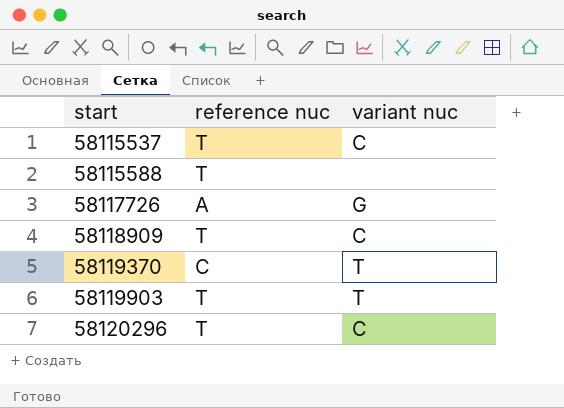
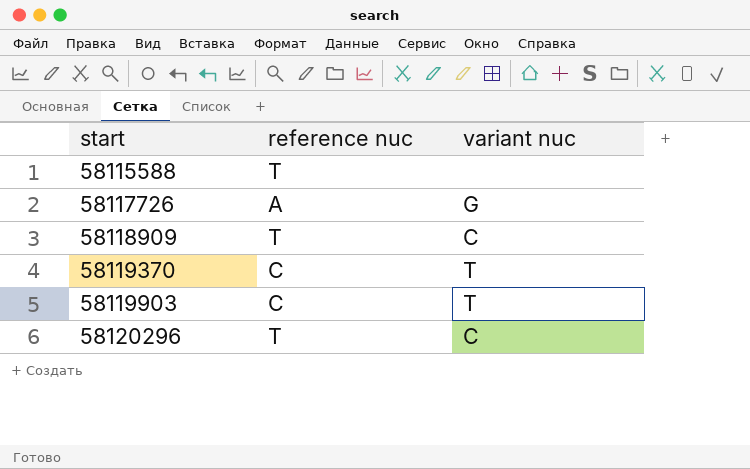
row 58115537: T | C -> none
58119903 | reference nuc: T -> C

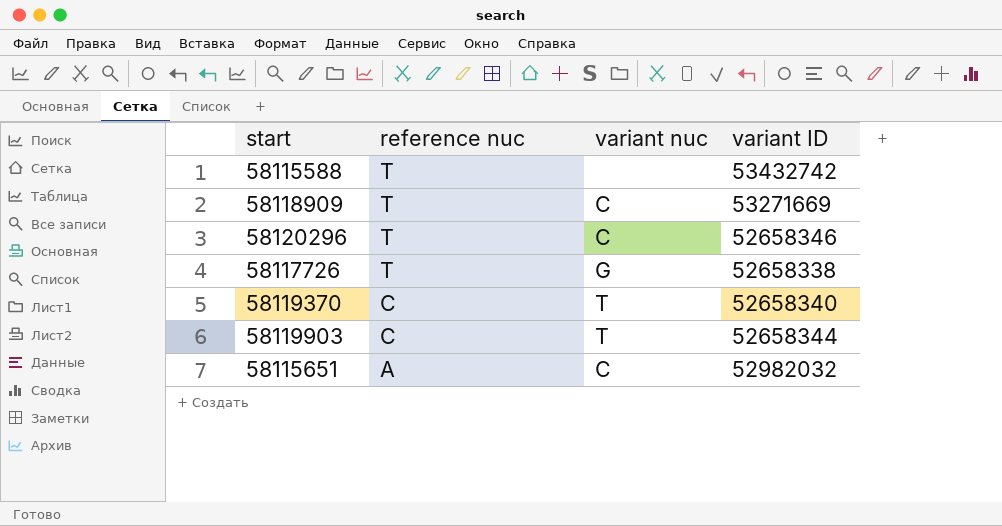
row order: start ascending -> reference nuc descending
column variant ID | position: none -> 4
58117726 | reference nuc: A -> T
row 58115651: none -> A | C | 52982032

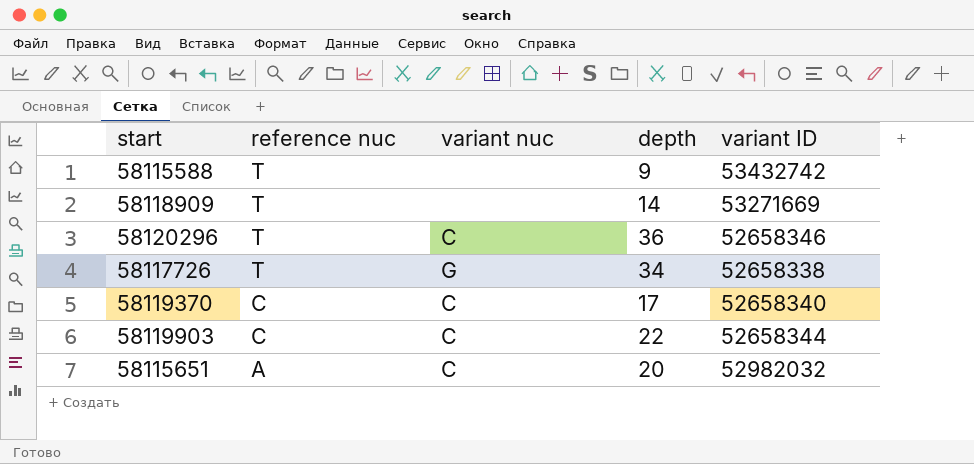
column depth | position: none -> 4
58118909 | variant nuc: C -> none
58119370 | variant nuc: T -> C
58119903 | variant nuc: T -> C

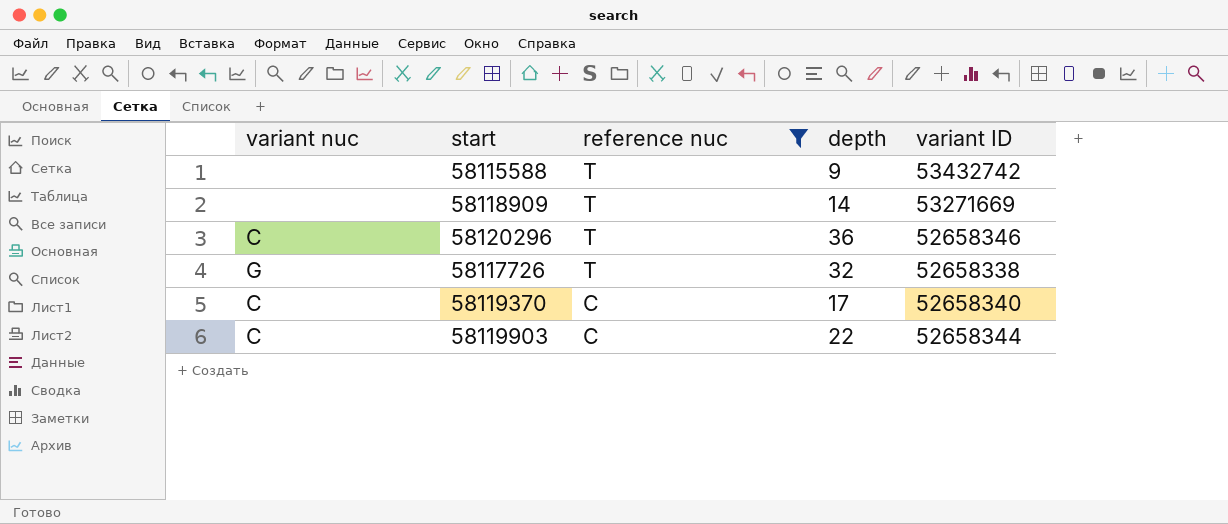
filter: none -> reference nuc != A
column variant nuc | position: 3 -> 1
58117726 | depth: 34 -> 32

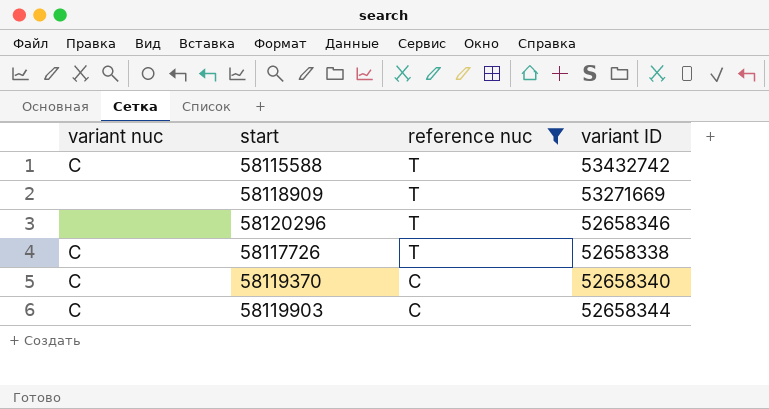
column depth | position: 4 -> none
58115588 | variant nuc: none -> C
58120296 | variant nuc: C -> none
58117726 | variant nuc: G -> C

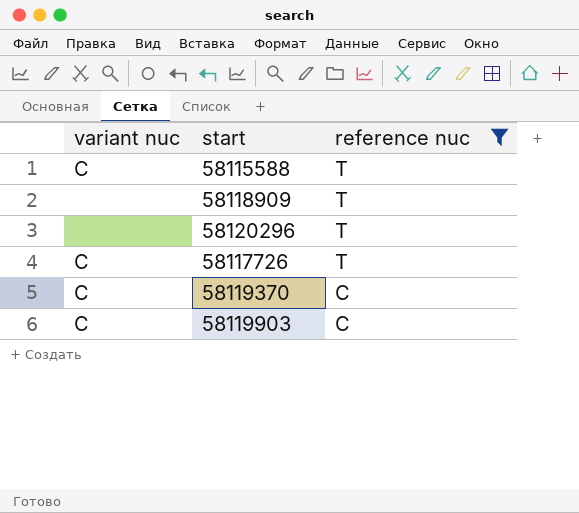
column variant ID | position: 4 -> none

